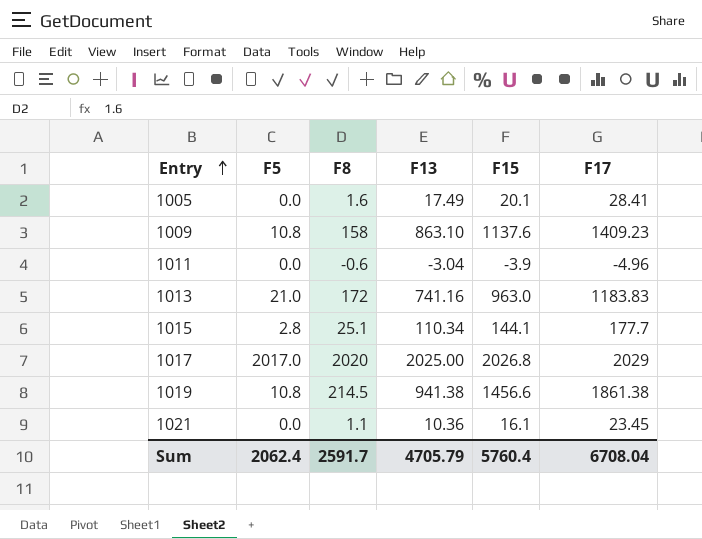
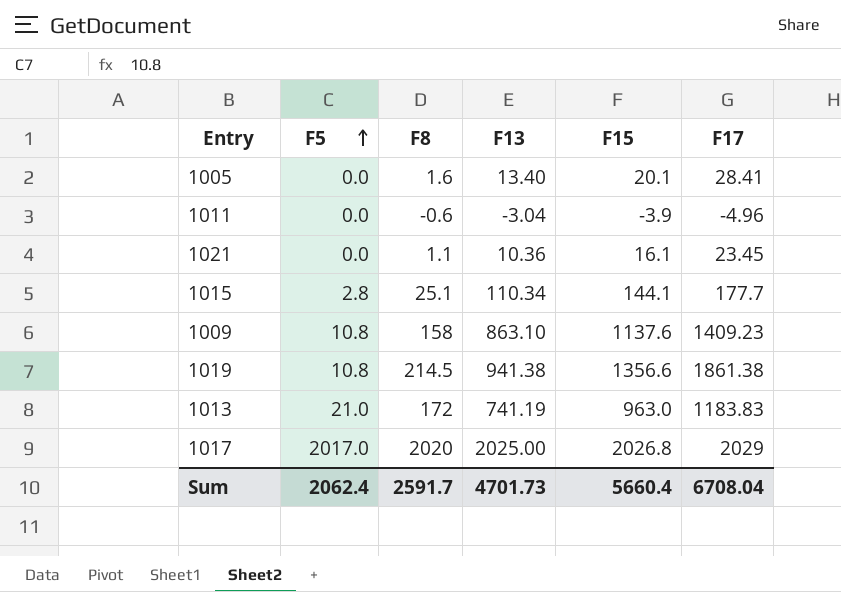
row order: Entry ascending -> F5 ascending
1005 | F13: 17.49 -> 13.40
1019 | F15: 1456.6 -> 1356.6
1013 | F13: 741.16 -> 741.19
Sum | F13: 4705.79 -> 4701.73
Sum | F15: 5760.4 -> 5660.4

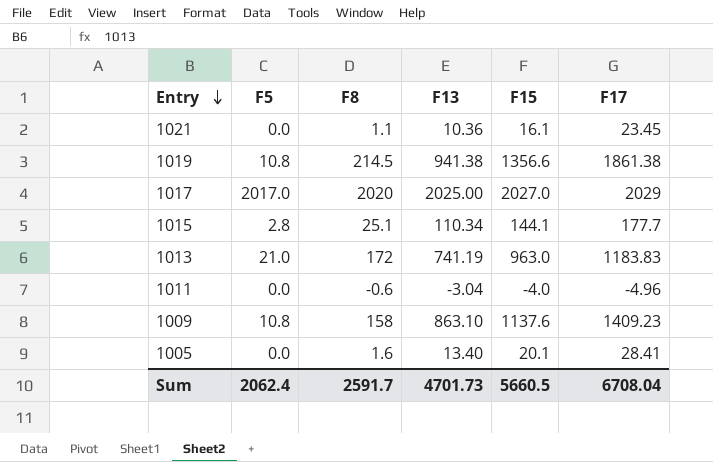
row order: F5 ascending -> Entry descending
1017 | F15: 2026.8 -> 2027.0
1011 | F15: -3.9 -> -4.0
Sum | F15: 5660.4 -> 5660.5

